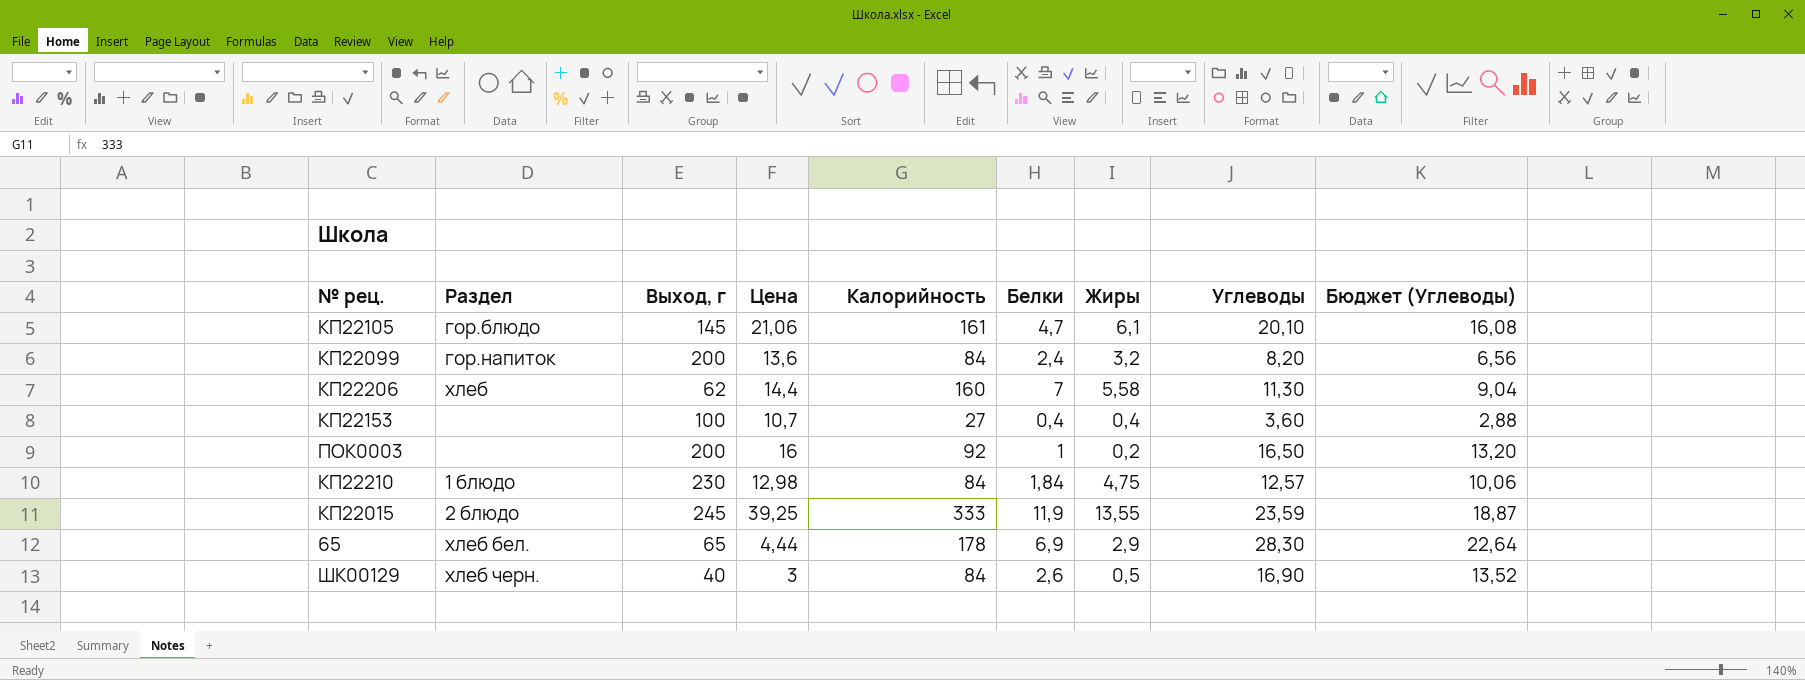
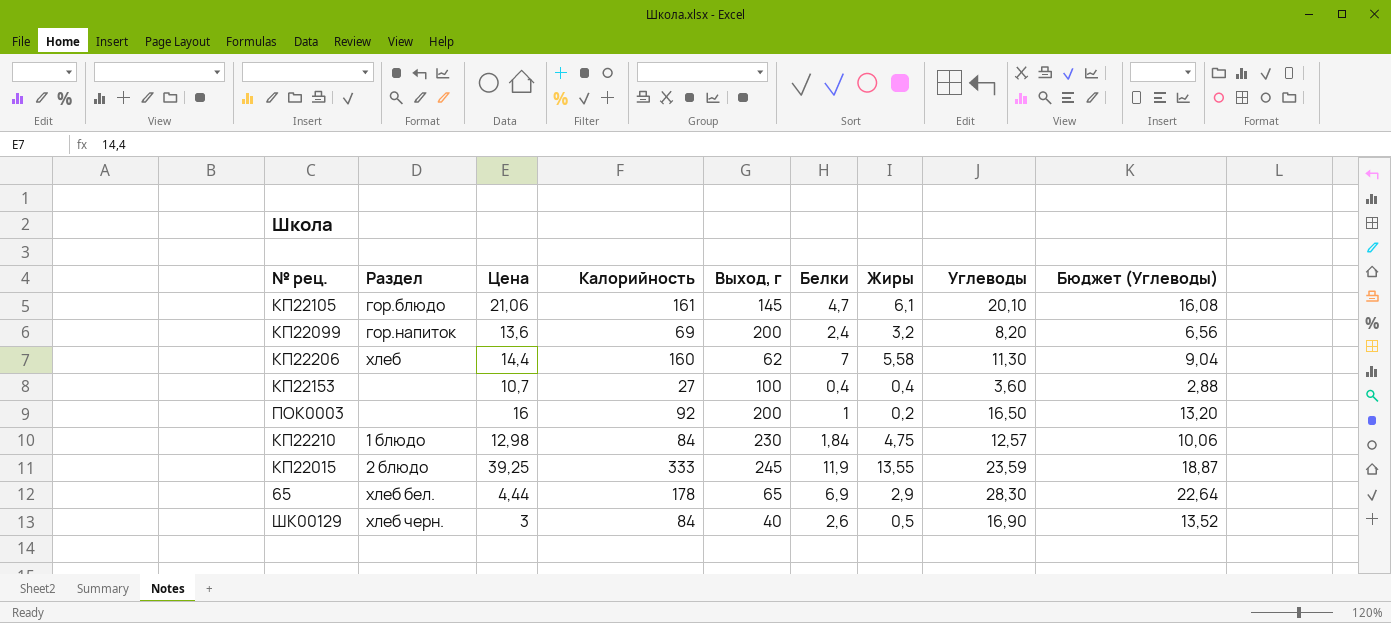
column Выход, г | position: 3 -> 5
КП22099 | Калорийность: 84 -> 69

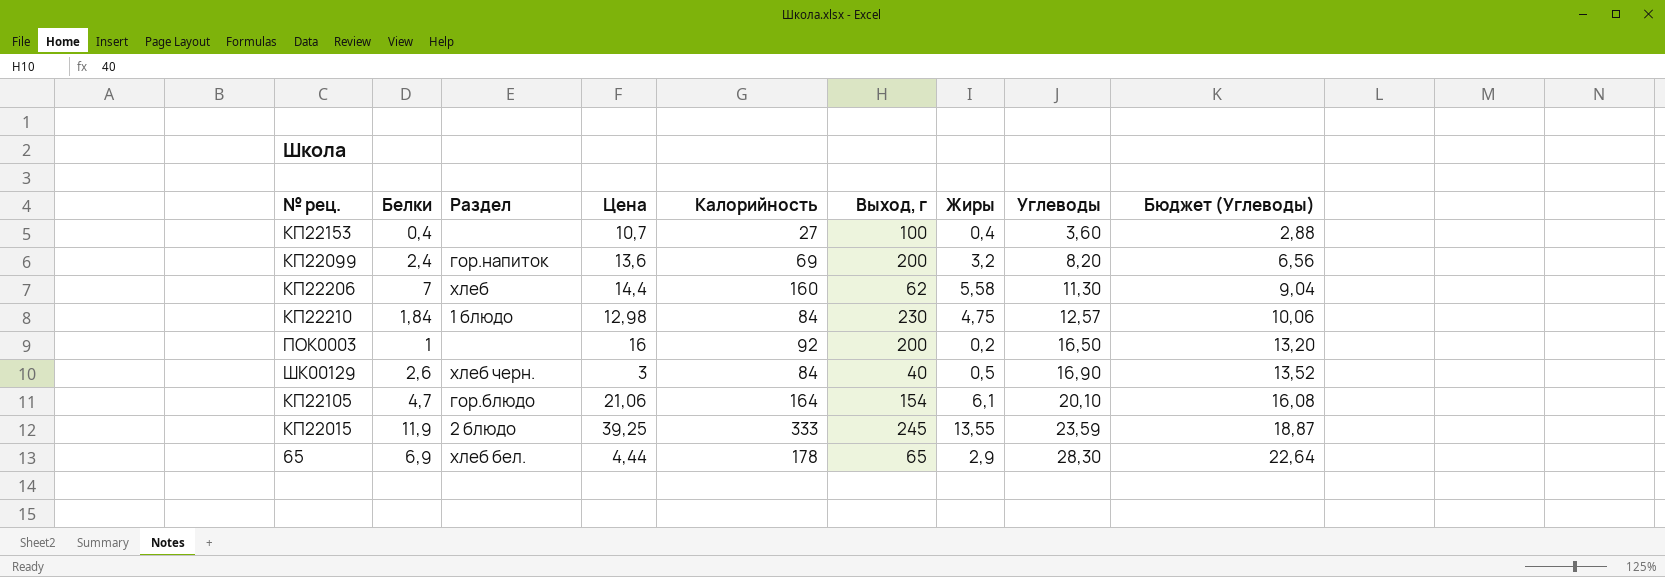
row order: none -> Углеводы ascending
column Белки | position: 6 -> 2
КП22105 | Калорийность: 161 -> 164
КП22105 | Выход, г: 145 -> 154

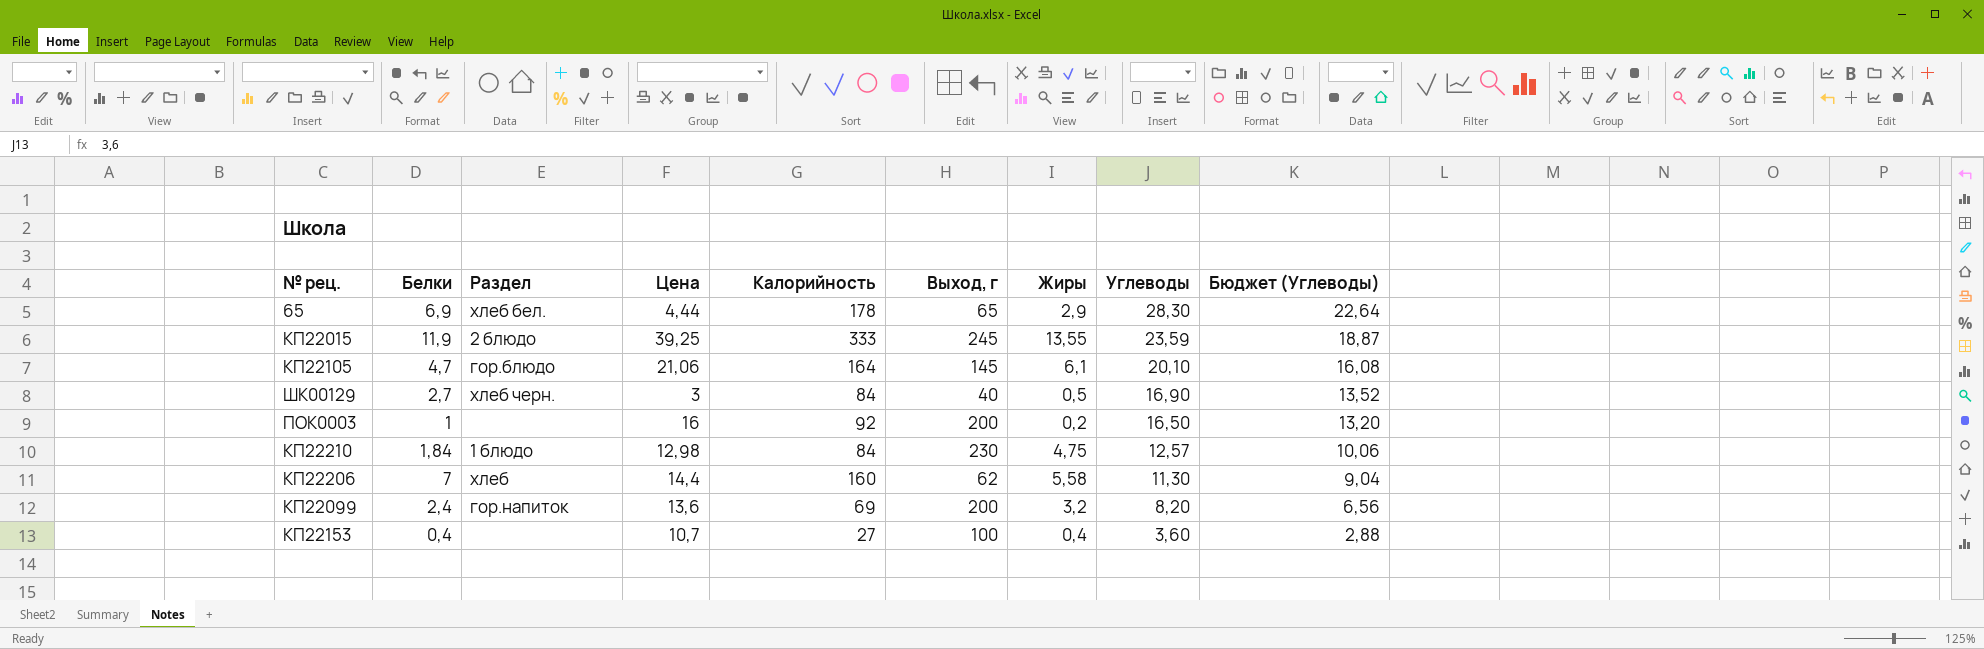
row order: Углеводы ascending -> Углеводы descending
КП22105 | Выход, г: 154 -> 145
ШК00129 | Белки: 2,6 -> 2,7

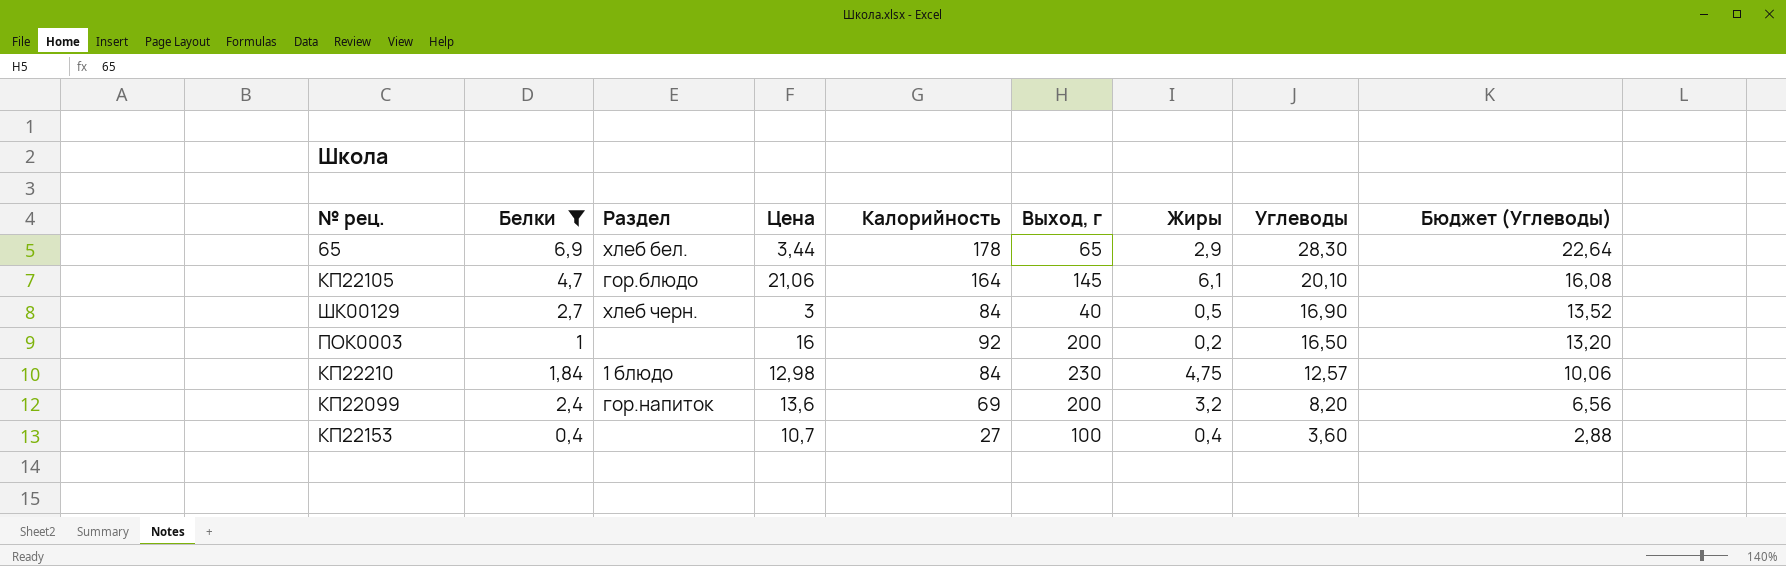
filter: none -> Белки <= 6,9
65 | Цена: 4,44 -> 3,44

